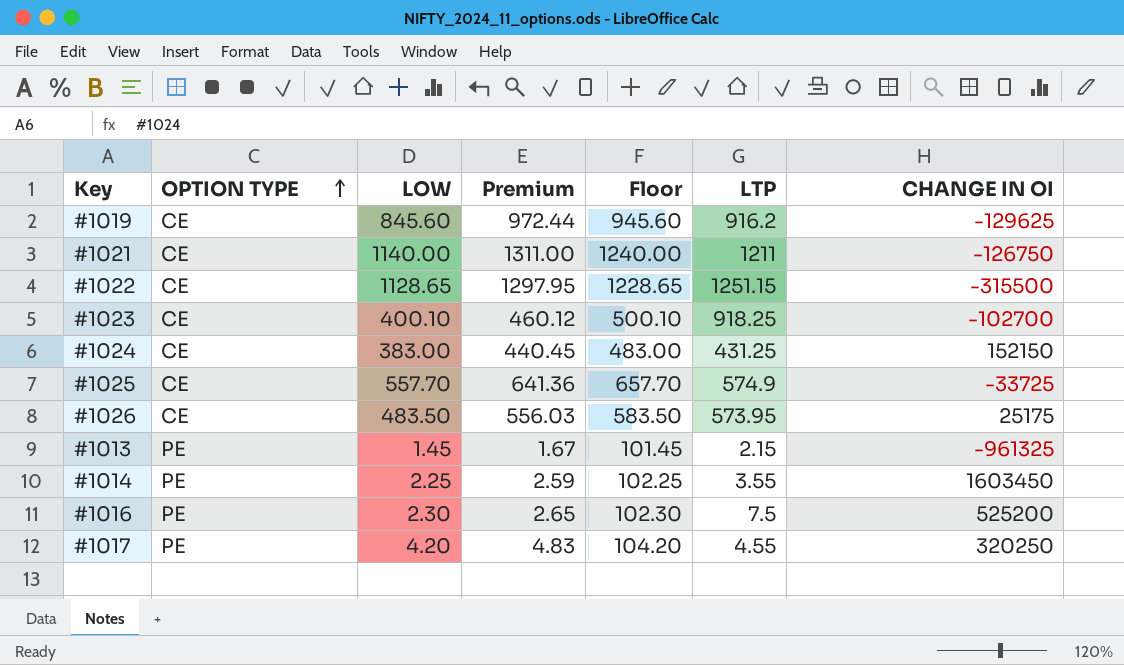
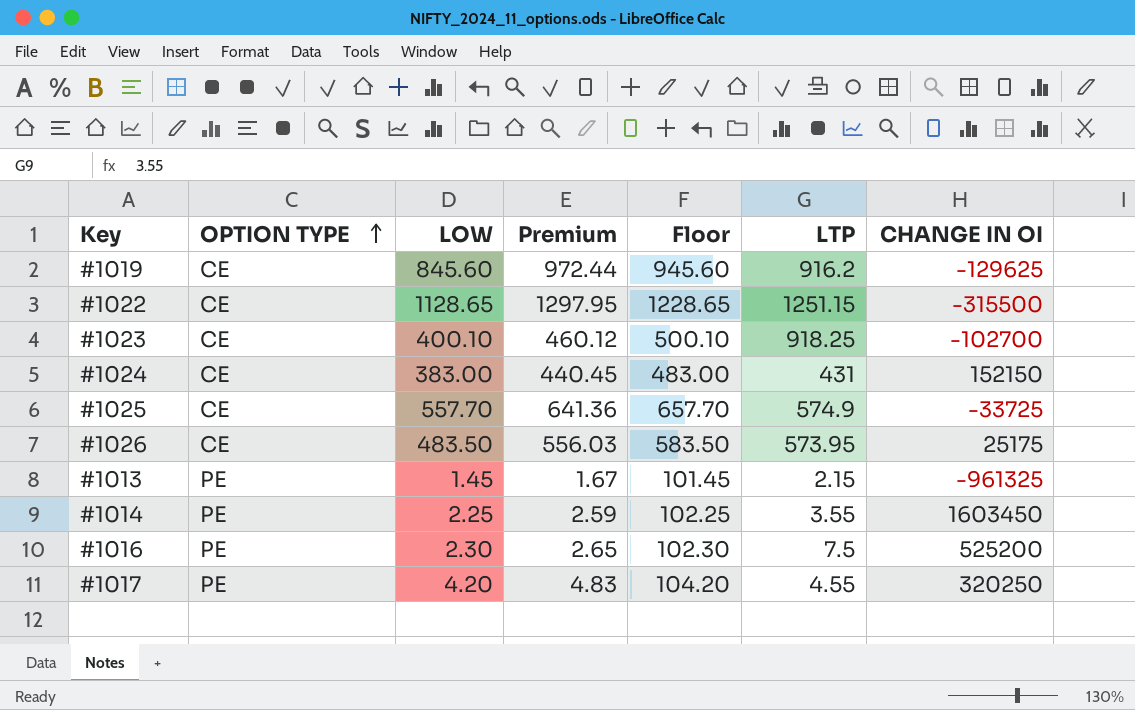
row #1021: CE | 1140.00 | 1311.00 | 1240.00 | 1211 | -126750 -> none
#1024 | LTP: 431.25 -> 431

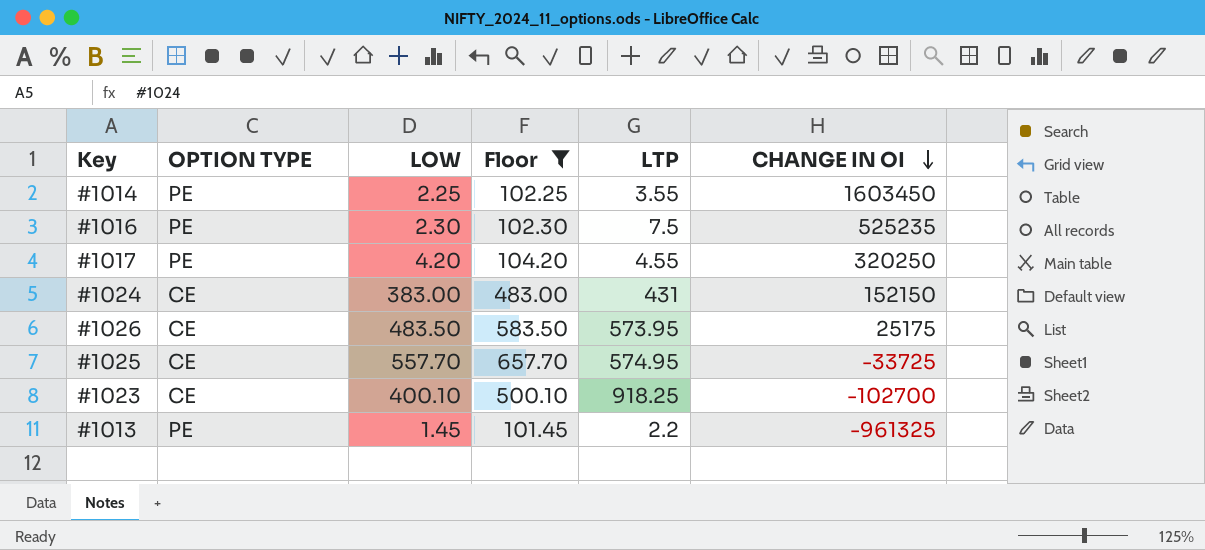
filter: none -> Floor <= 657.70
row order: OPTION TYPE ascending -> CHANGE IN OI descending
column Premium | formula: [LOW] * 1.15 -> none
#1016 | CHANGE IN OI: 525200 -> 525235
#1025 | LTP: 574.9 -> 574.95
#1013 | LTP: 2.15 -> 2.2

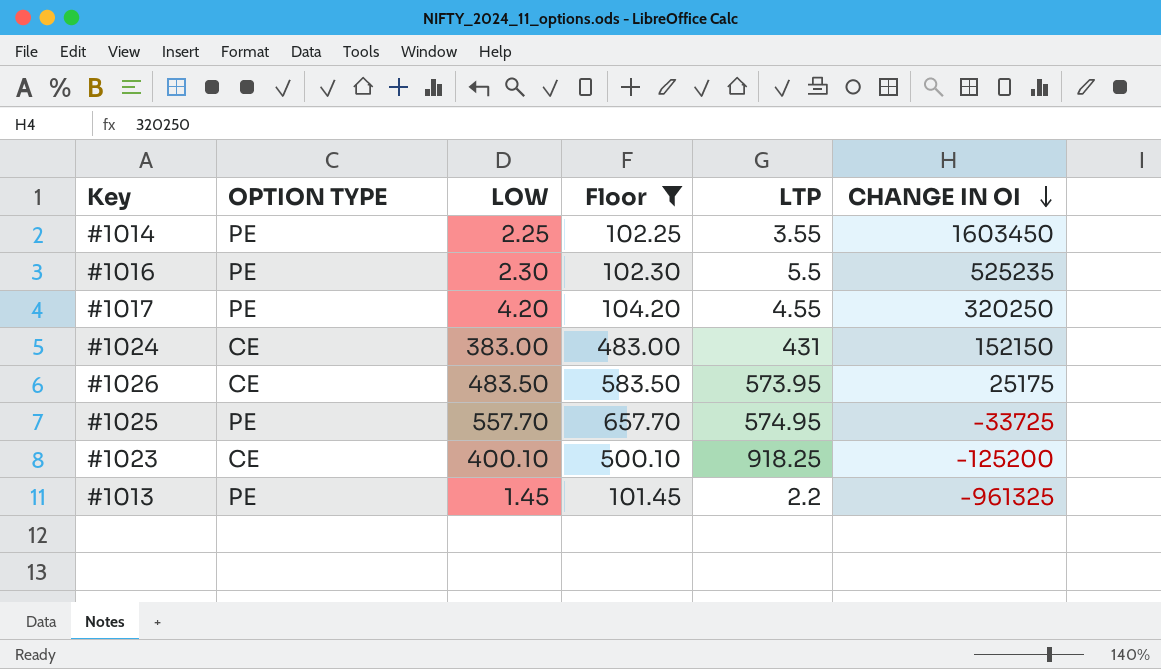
#1016 | LTP: 7.5 -> 5.5
#1025 | OPTION TYPE: CE -> PE
#1023 | CHANGE IN OI: -102700 -> -125200

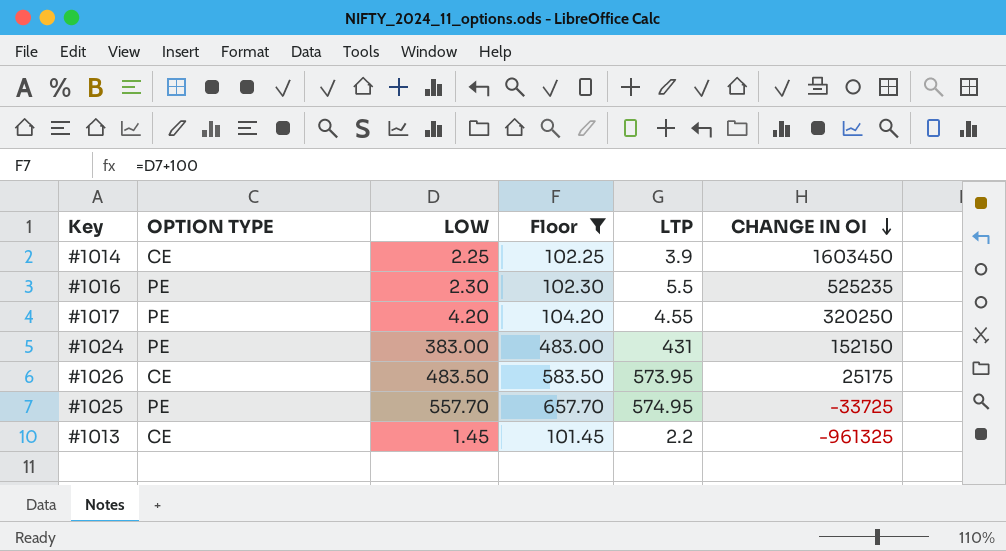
row #1023: CE | 400.10 | 500.10 | 918.25 | -125200 -> none
#1014 | OPTION TYPE: PE -> CE
#1014 | LTP: 3.55 -> 3.9
#1024 | OPTION TYPE: CE -> PE
#1013 | OPTION TYPE: PE -> CE

